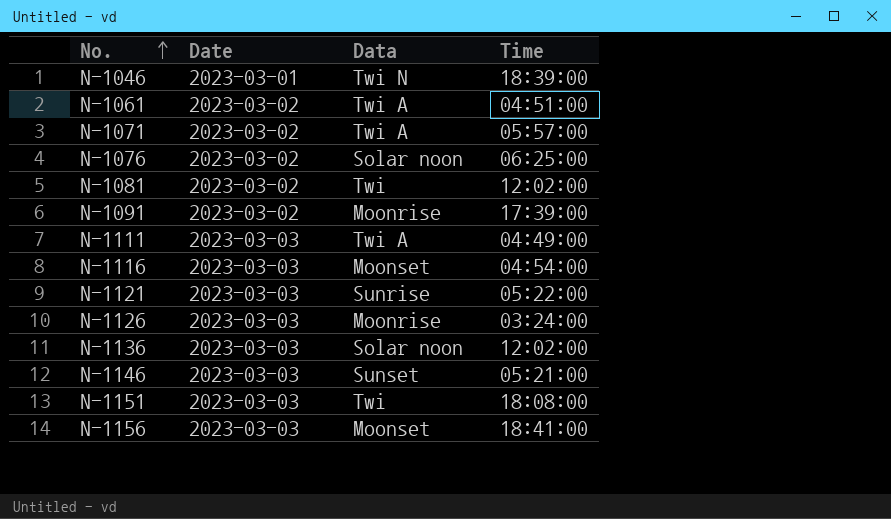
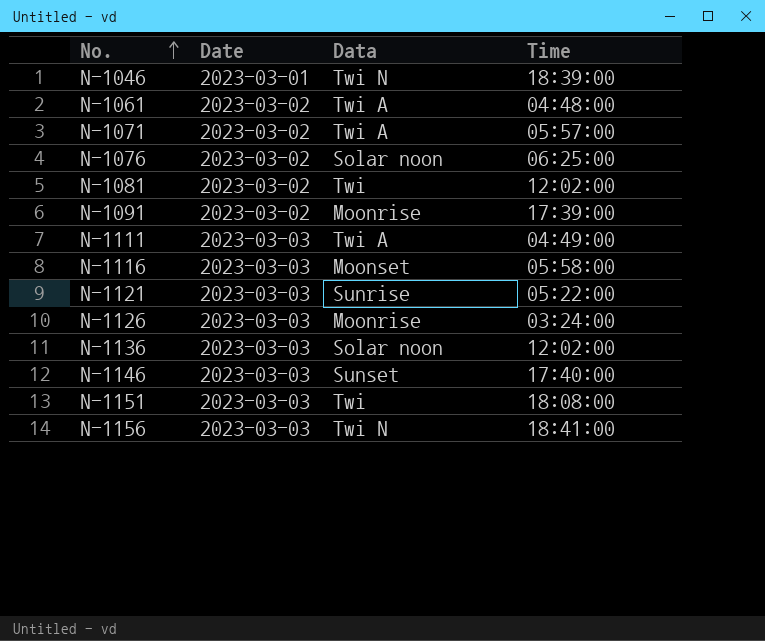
N-1061 | Time: 04:51:00 -> 04:48:00
N-1116 | Time: 04:54:00 -> 05:58:00
N-1146 | Time: 05:21:00 -> 17:40:00
N-1156 | Data: Moonset -> Twi N

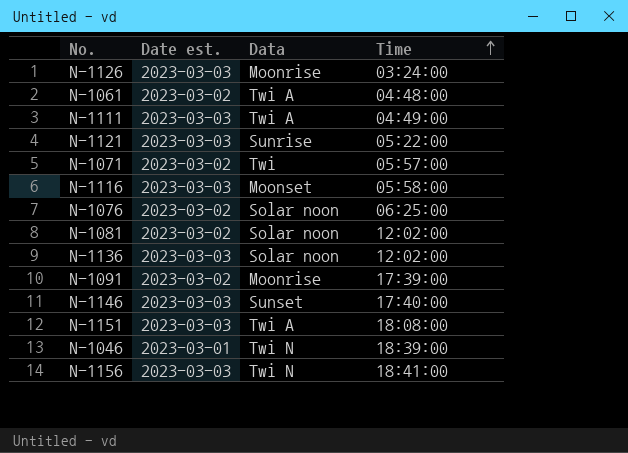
row order: No. ascending -> Time ascending
column name: Date -> Date est.
N-1071 | Data: Twi A -> Twi
N-1081 | Data: Twi -> Solar noon
N-1151 | Data: Twi -> Twi A

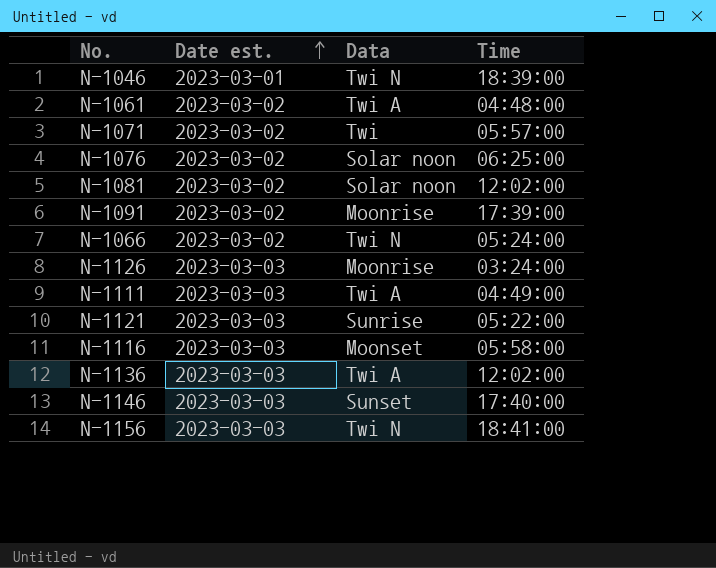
row order: Time ascending -> Date est. ascending
row N-1151: 2023-03-03 | Twi A | 18:08:00 -> none
row N-1066: none -> 2023-03-02 | Twi N | 05:24:00
N-1136 | Data: Solar noon -> Twi A

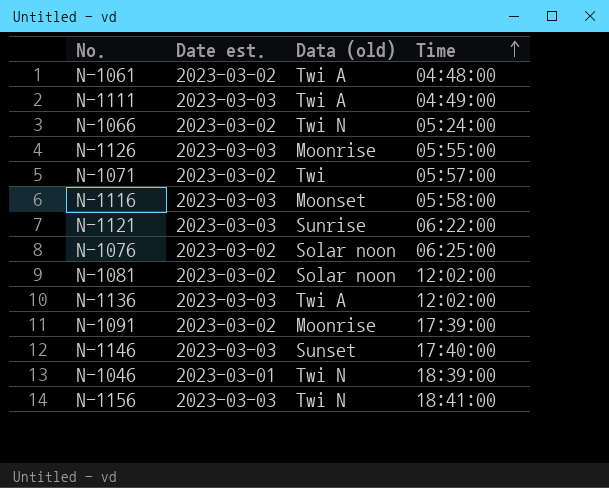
row order: Date est. ascending -> Time ascending
column name: Data -> Data (old)
N-1126 | Time: 03:24:00 -> 05:55:00
N-1121 | Time: 05:22:00 -> 06:22:00

